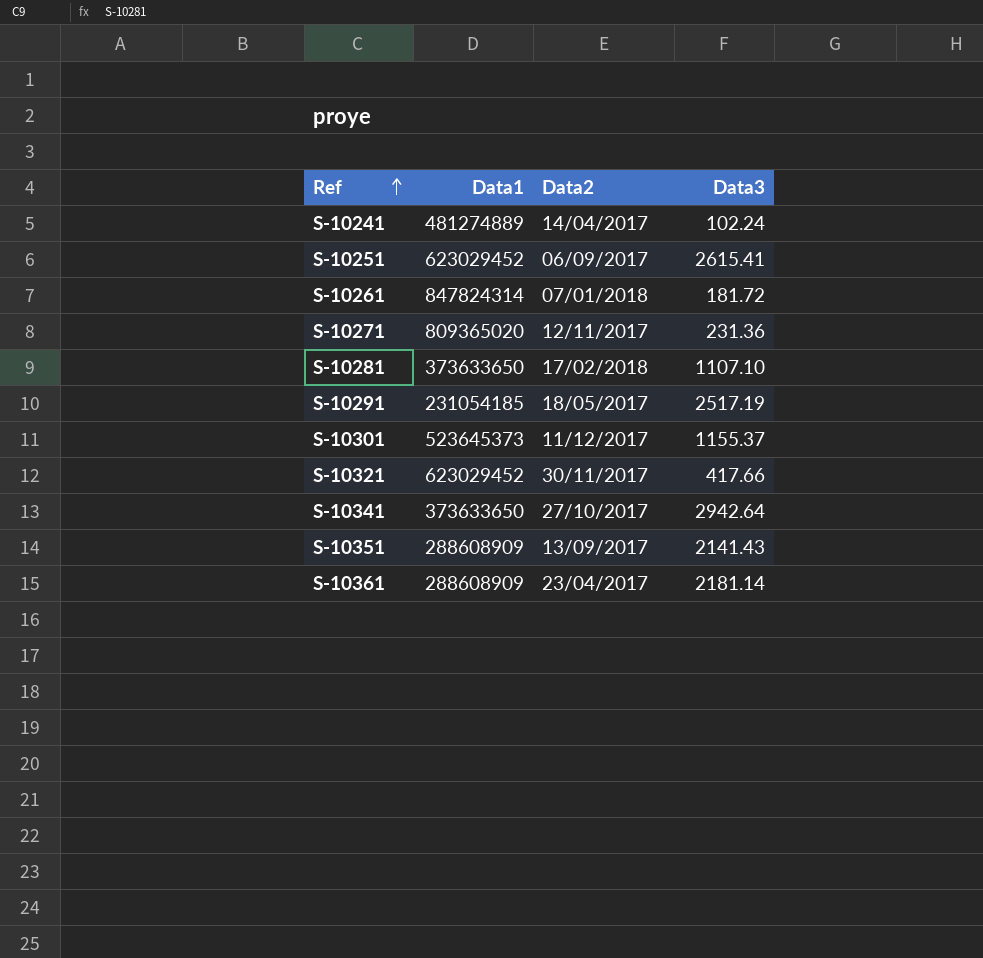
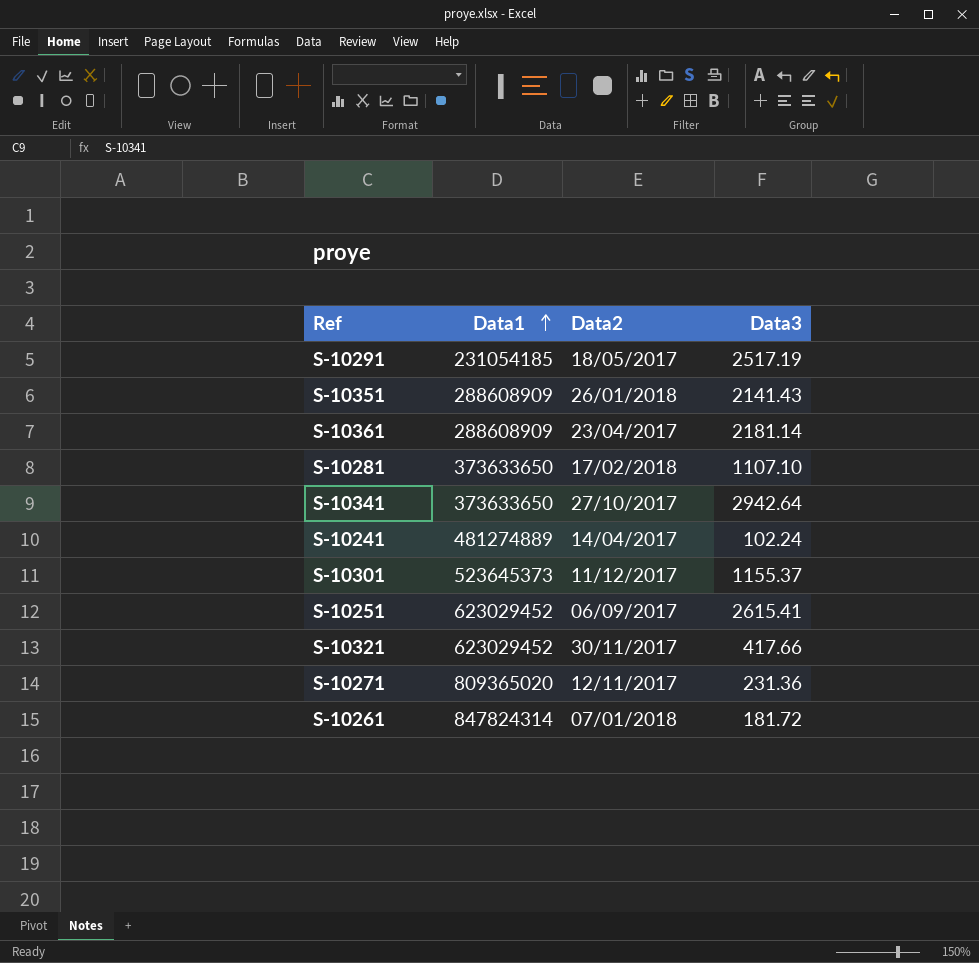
row order: Ref ascending -> Data1 ascending
S-10351 | Data2: 13/09/2017 -> 26/01/2018

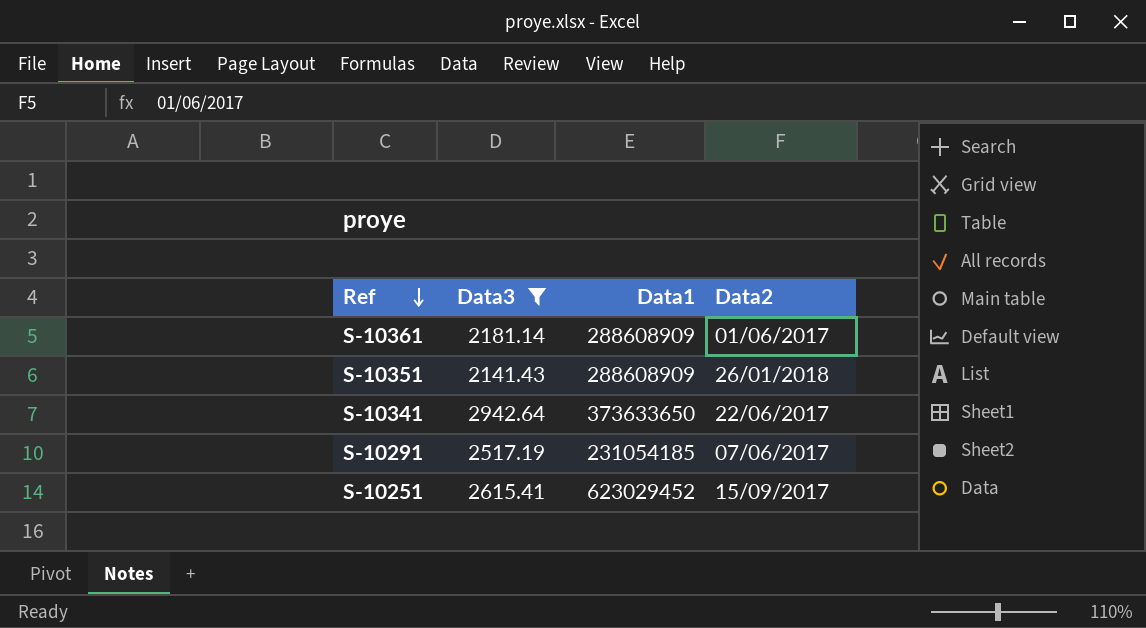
filter: none -> Data3 >= 2141.43
row order: Data1 ascending -> Ref descending
column Data3 | position: 4 -> 2
S-10361 | Data2: 23/04/2017 -> 01/06/2017
S-10341 | Data2: 27/10/2017 -> 22/06/2017
S-10291 | Data2: 18/05/2017 -> 07/06/2017
S-10251 | Data2: 06/09/2017 -> 15/09/2017

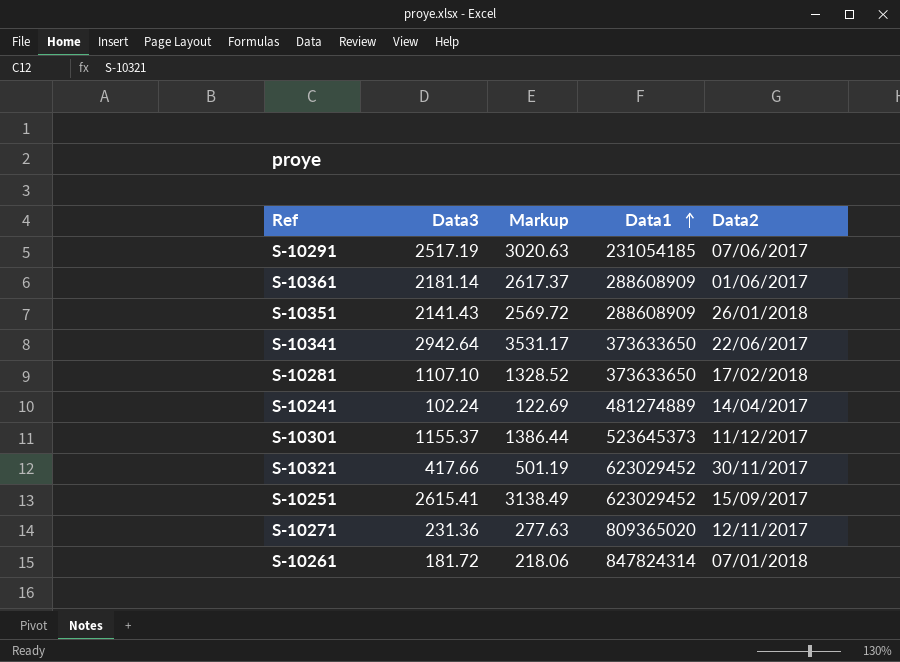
filter: Data3 >= 2141.43 -> none
row order: Ref descending -> Data1 ascending
column Markup | formula: none -> [Data3] * 1.2

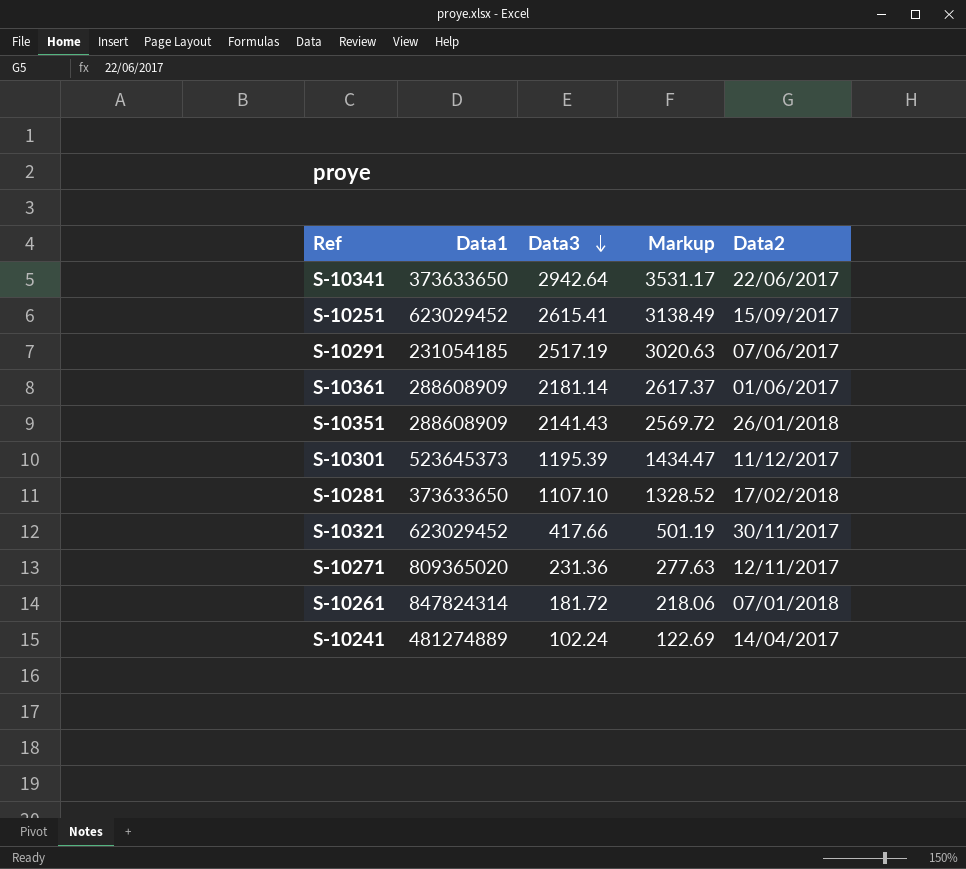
row order: Data1 ascending -> Data3 descending
column Data1 | position: 4 -> 2
S-10301 | Data3: 1155.37 -> 1195.39
S-10301 | Markup: 1386.44 -> 1434.47

